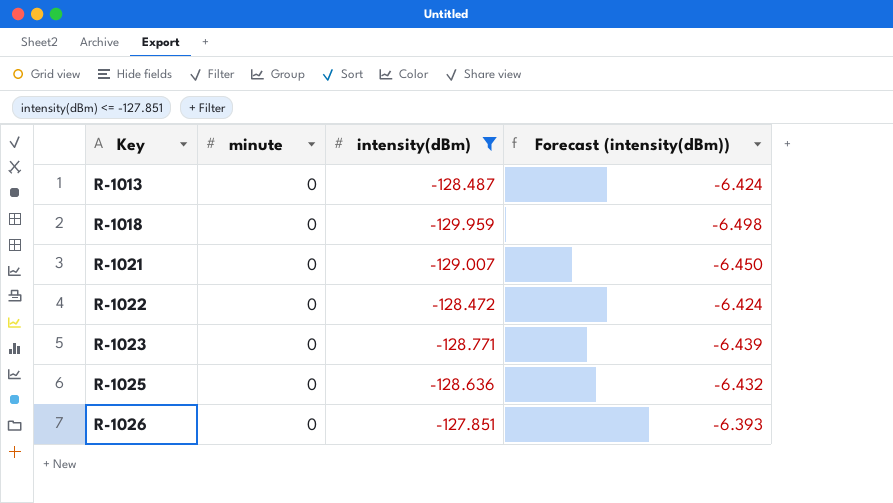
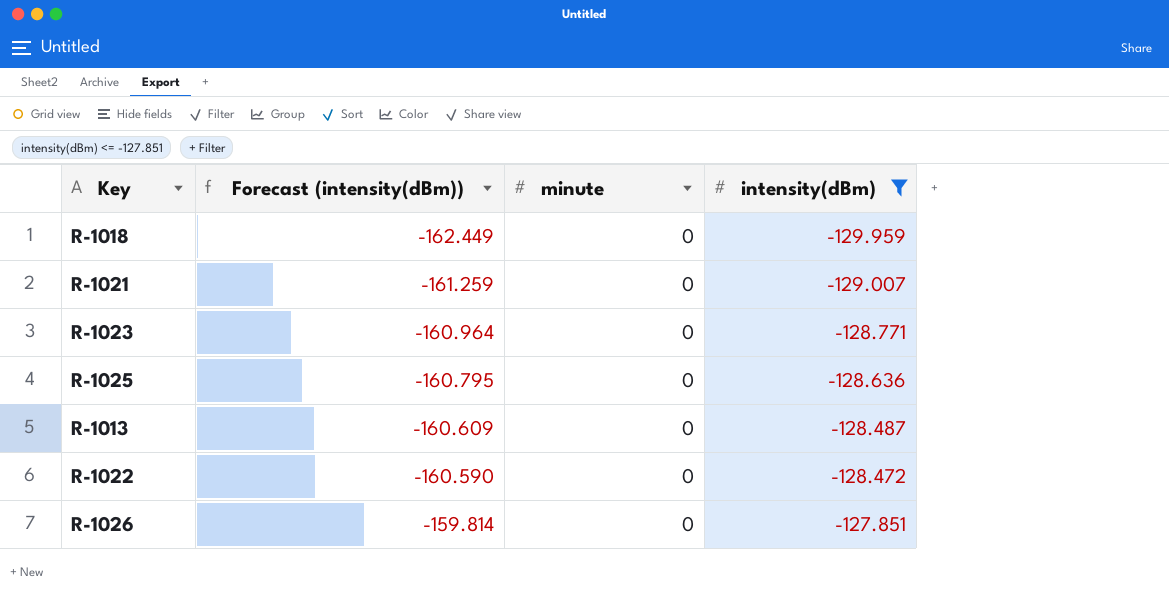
row order: Key ascending -> Forecast (intensity(dBm)) ascending
column Forecast (intensity(dBm)) | formula: [intensity(dBm)] * 0.05 -> [intensity(dBm)] * 1.25
column Forecast (intensity(dBm)) | position: 4 -> 2

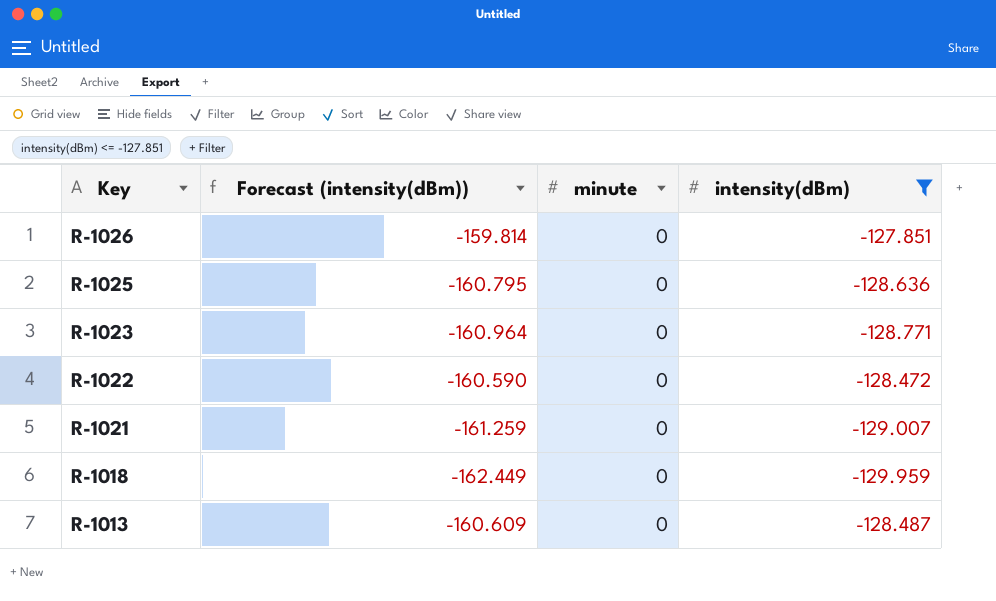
row order: Forecast (intensity(dBm)) ascending -> Key descending

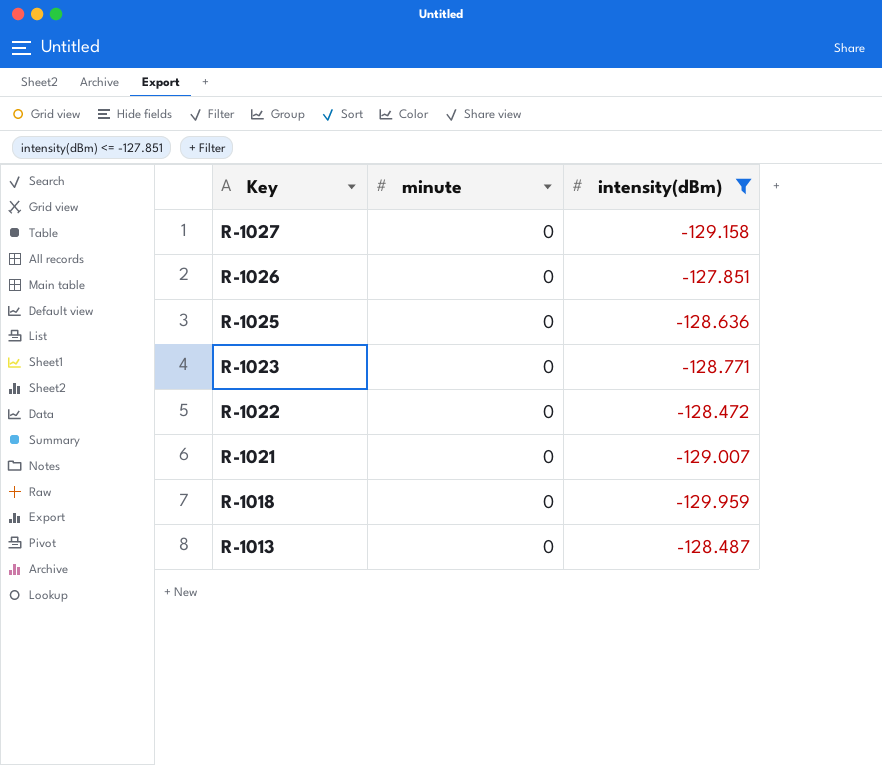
column Forecast (intensity(dBm)) | formula: [intensity(dBm)] * 1.25 -> none
row R-1027: none -> 0 | -129.158

